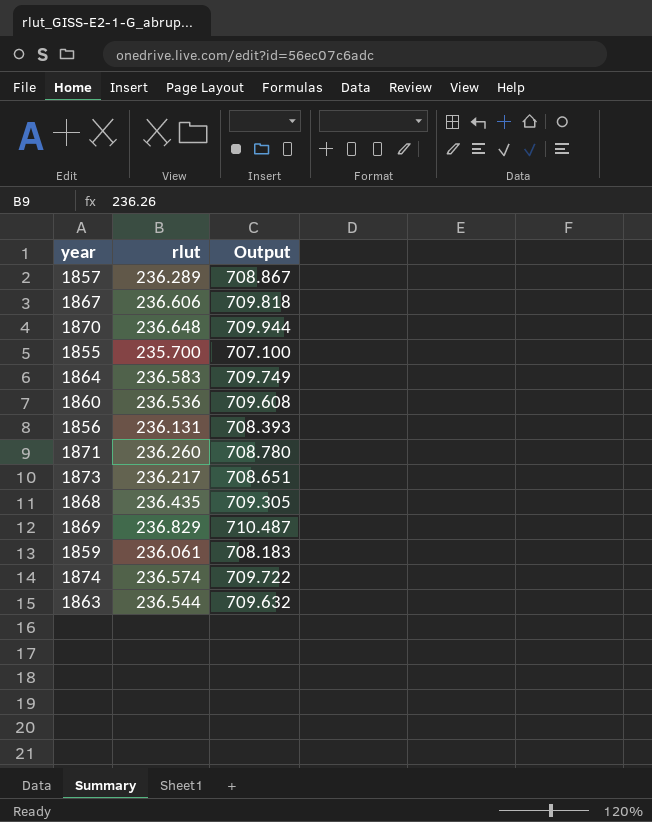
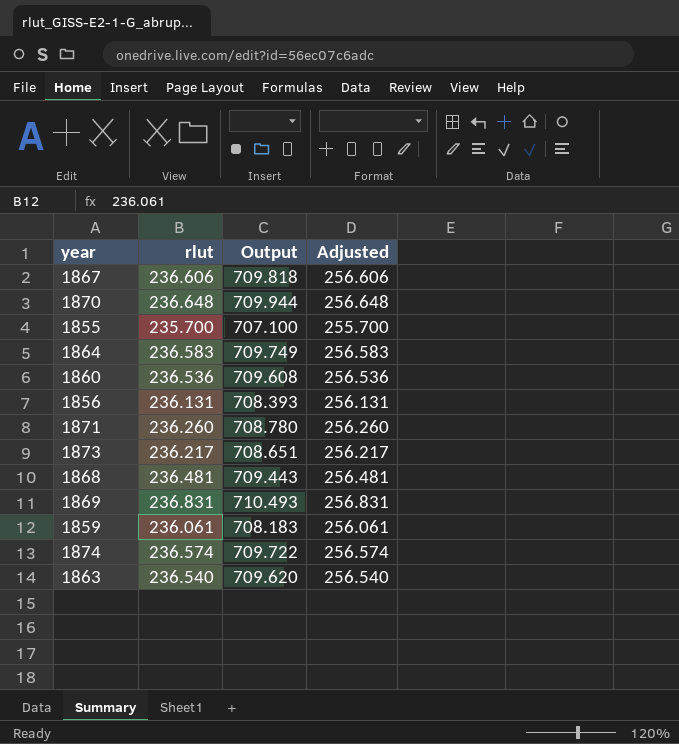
column Adjusted | formula: none -> [rlut] + 20
row 1857: 236.289 | 708.867 -> none
1868 | rlut: 236.435 -> 236.481
1868 | Output: 709.305 -> 709.443
1869 | rlut: 236.829 -> 236.831
1869 | Output: 710.487 -> 710.493
1863 | rlut: 236.544 -> 236.540
1863 | Output: 709.632 -> 709.620

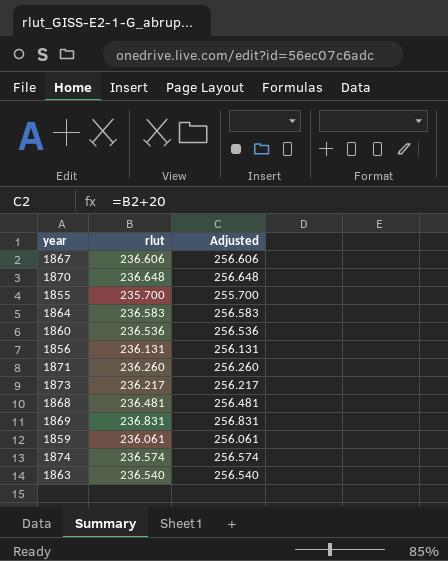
column Output | formula: [rlut] * 3 -> none

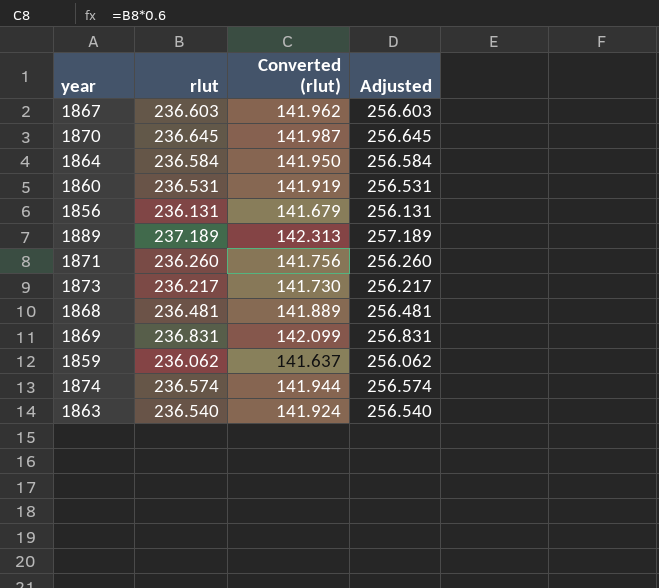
column Converted (rlut) | formula: none -> [rlut] * 0.6
row 1855: 235.700 | 255.700 -> none
1867 | rlut: 236.606 -> 236.603
1867 | Adjusted: 256.606 -> 256.603
1870 | rlut: 236.648 -> 236.645
1870 | Adjusted: 256.648 -> 256.645
1864 | rlut: 236.583 -> 236.584
1864 | Adjusted: 256.583 -> 256.584
1860 | rlut: 236.536 -> 236.531
1860 | Adjusted: 256.536 -> 256.531
row 1889: none -> 237.189 | 142.313 | 257.189
1859 | rlut: 236.061 -> 236.062
1859 | Adjusted: 256.061 -> 256.062

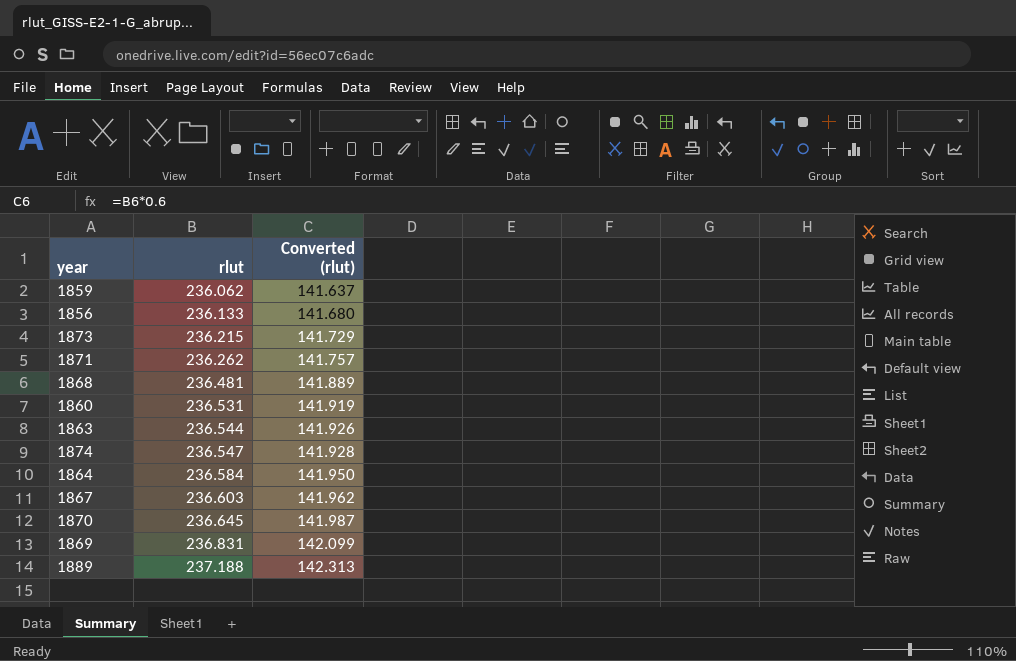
row order: none -> rlut ascending
column Adjusted | formula: [rlut] + 20 -> none
1856 | rlut: 236.131 -> 236.133
1856 | Converted (rlut): 141.679 -> 141.680
1873 | rlut: 236.217 -> 236.215
1873 | Converted (rlut): 141.730 -> 141.729
1871 | rlut: 236.260 -> 236.262
1871 | Converted (rlut): 141.756 -> 141.757
1863 | rlut: 236.540 -> 236.544
1863 | Converted (rlut): 141.924 -> 141.926
1874 | rlut: 236.574 -> 236.547
1874 | Converted (rlut): 141.944 -> 141.928
1889 | rlut: 237.189 -> 237.188

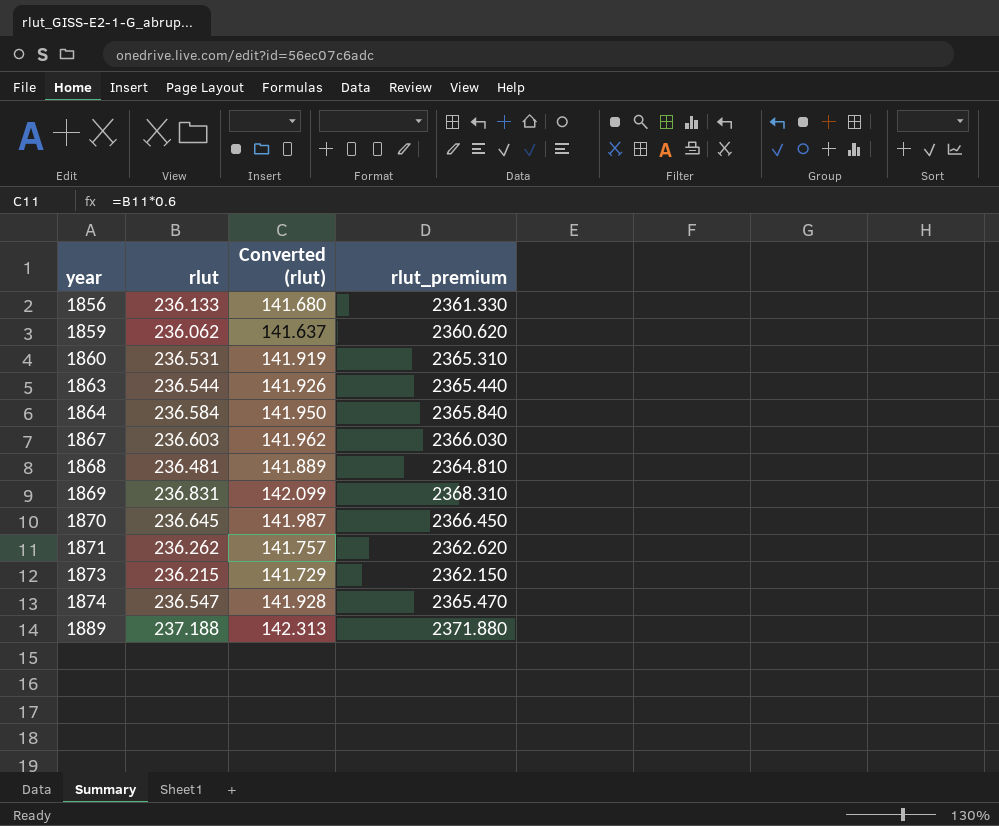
row order: rlut ascending -> year ascending
column rlut_premium | formula: none -> [rlut] * 10

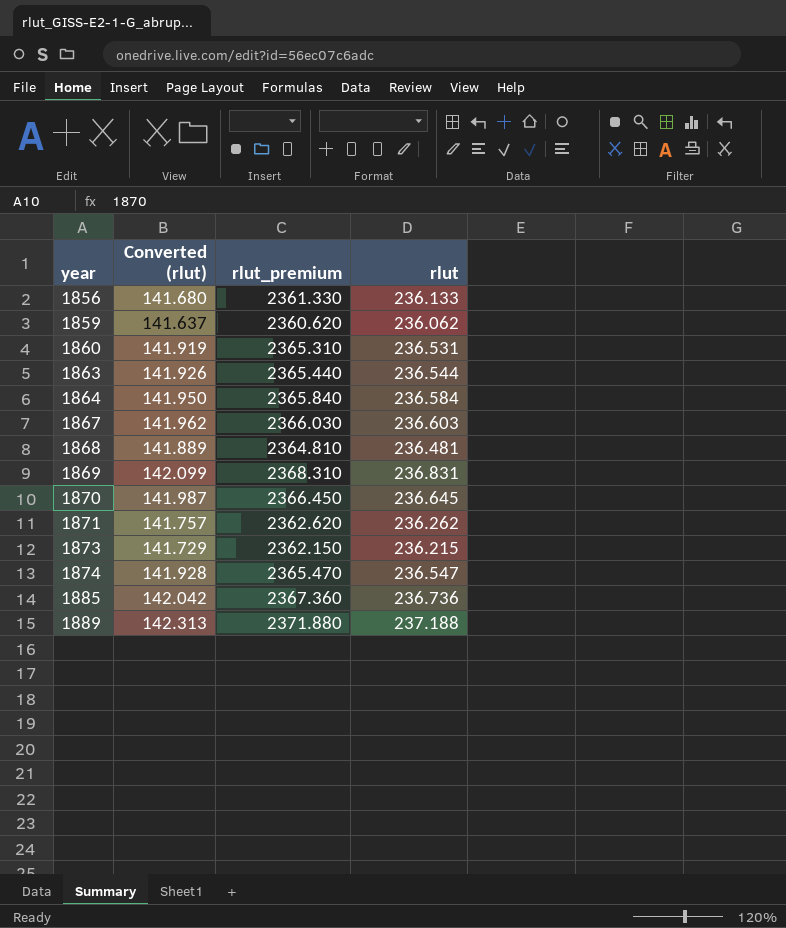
column rlut | position: 2 -> 4
row 1885: none -> 142.042 | 2367.360 | 236.736

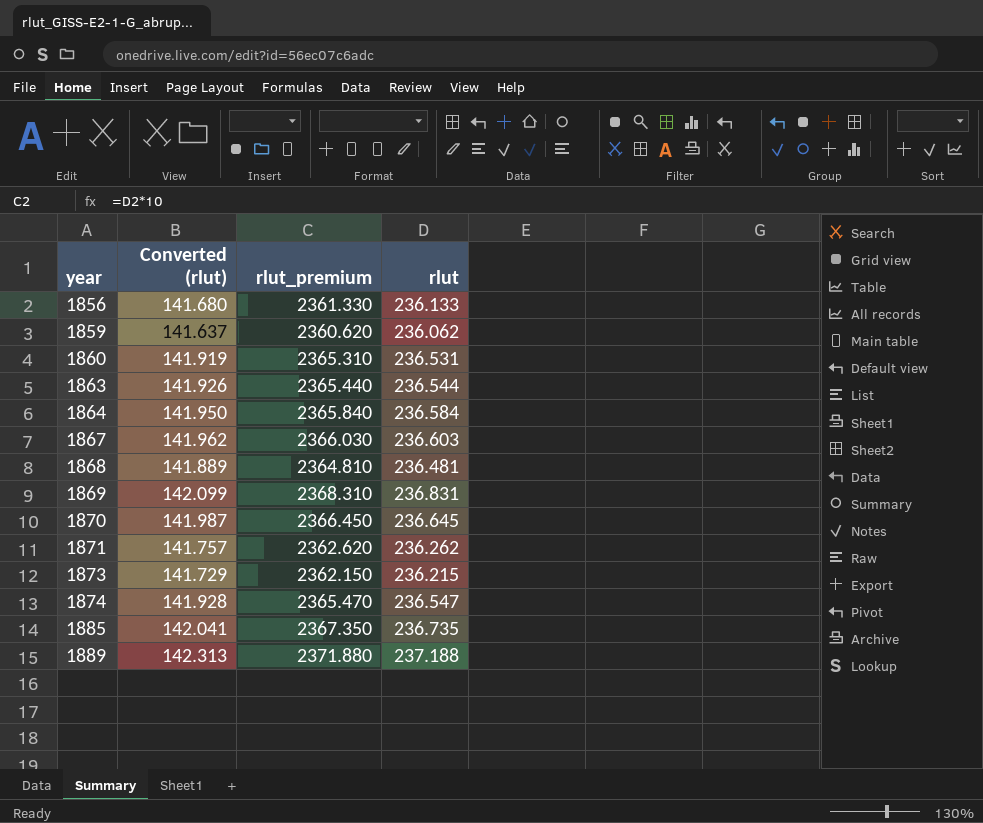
1885 | Converted (rlut): 142.042 -> 142.041
1885 | rlut_premium: 2367.360 -> 2367.350
1885 | rlut: 236.736 -> 236.735

